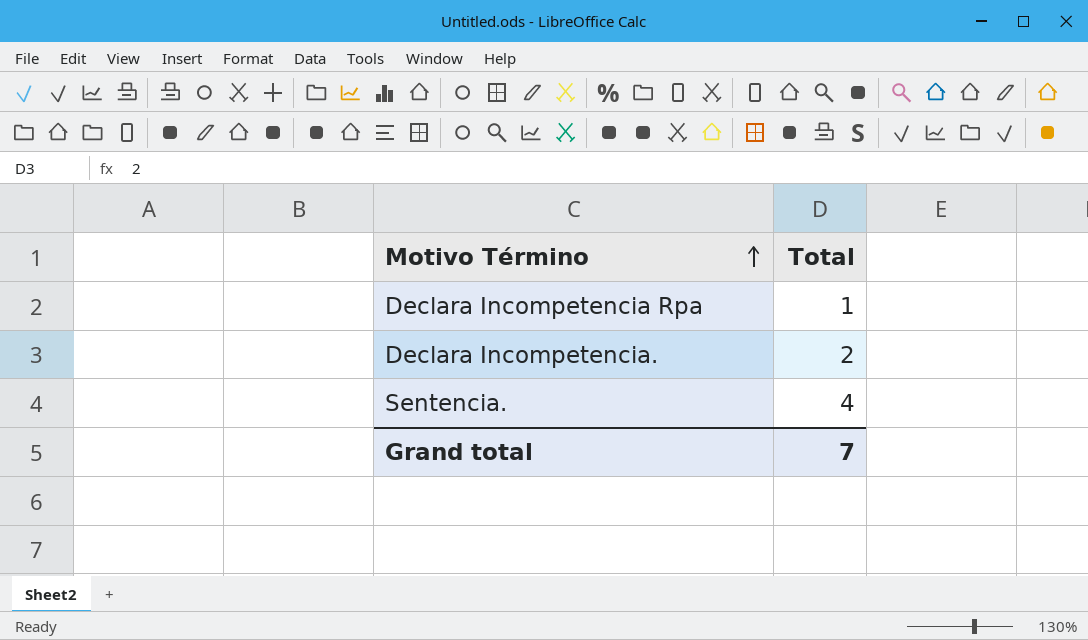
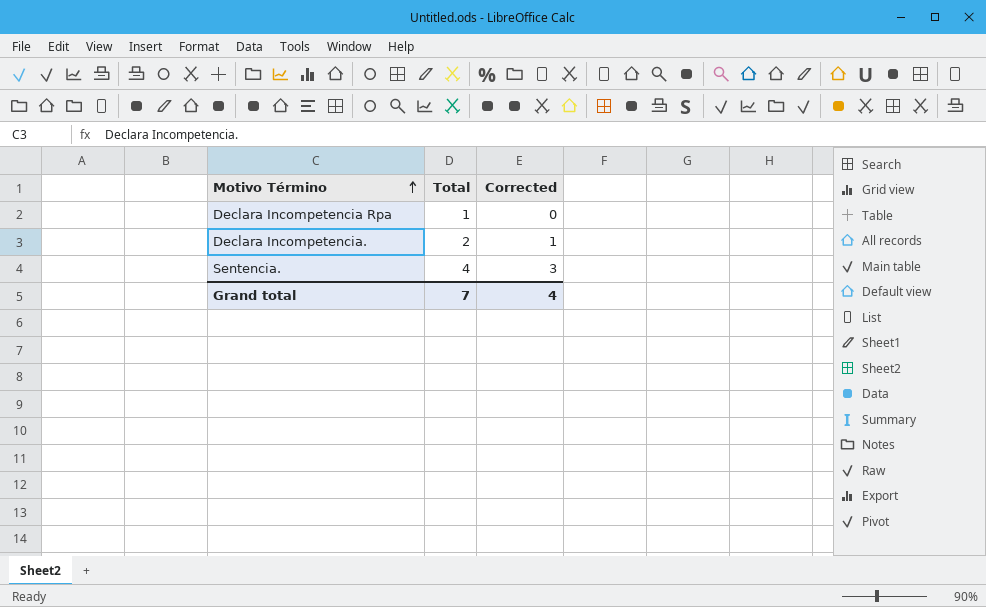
column Corrected | formula: none -> [Total] - 1

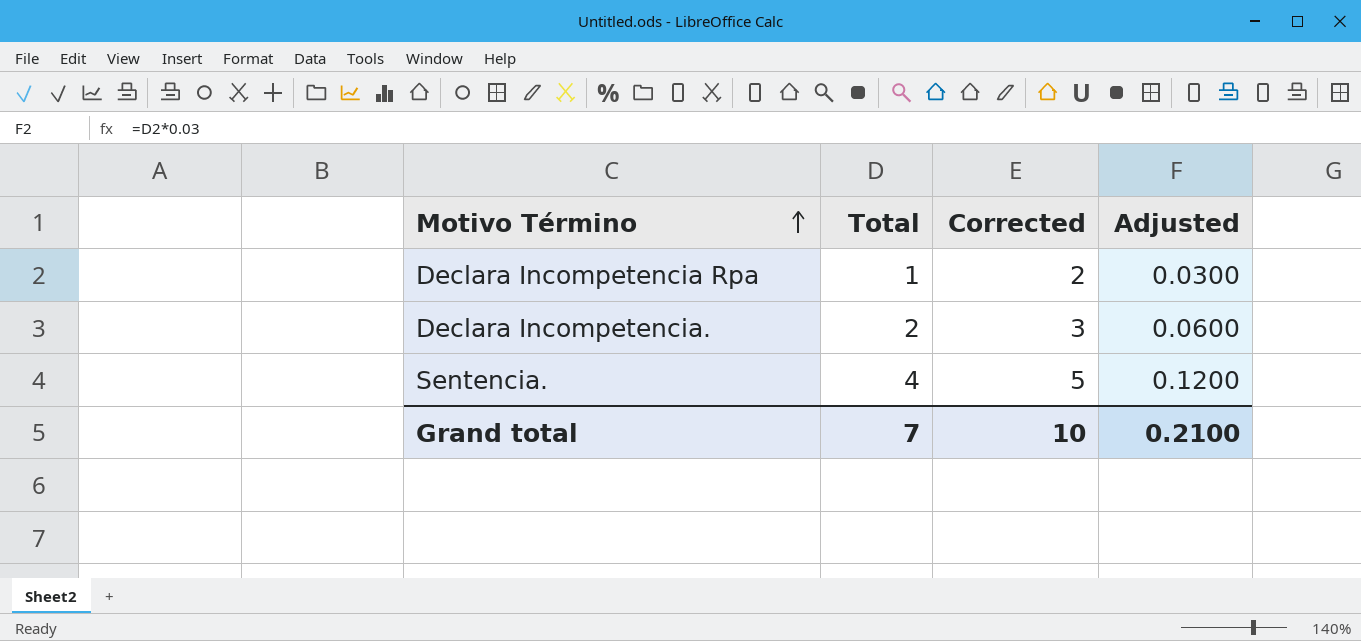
column Corrected | formula: [Total] - 1 -> [Total] + 1
column Adjusted | formula: none -> [Total] * 0.03
Grand total | Corrected: 4 -> 10

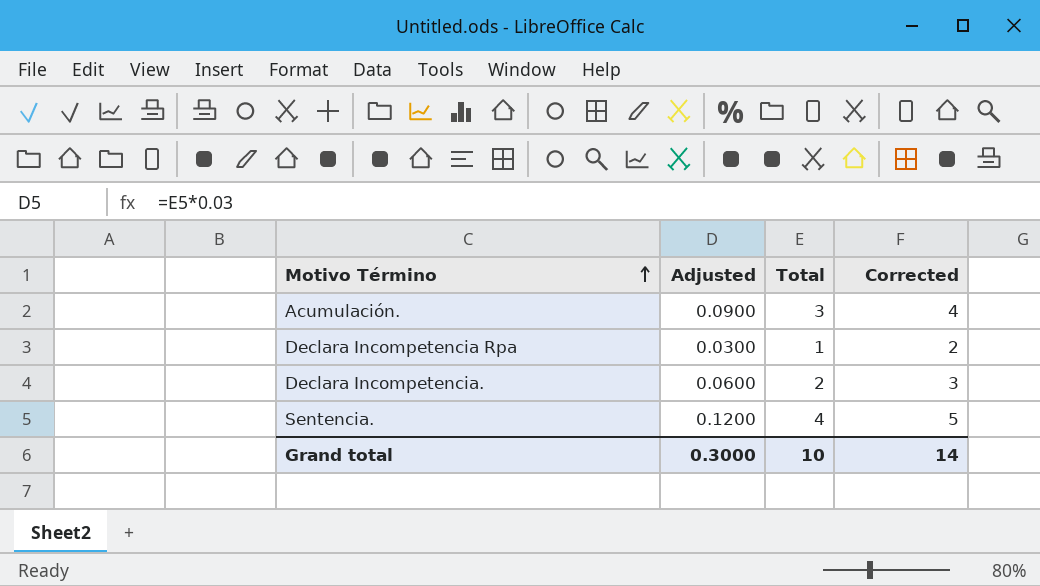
column Adjusted | position: 4 -> 2
row Acumulación.: none -> 0.0900 | 3 | 4
Grand total | Adjusted: 0.2100 -> 0.3000
Grand total | Total: 7 -> 10
Grand total | Corrected: 10 -> 14

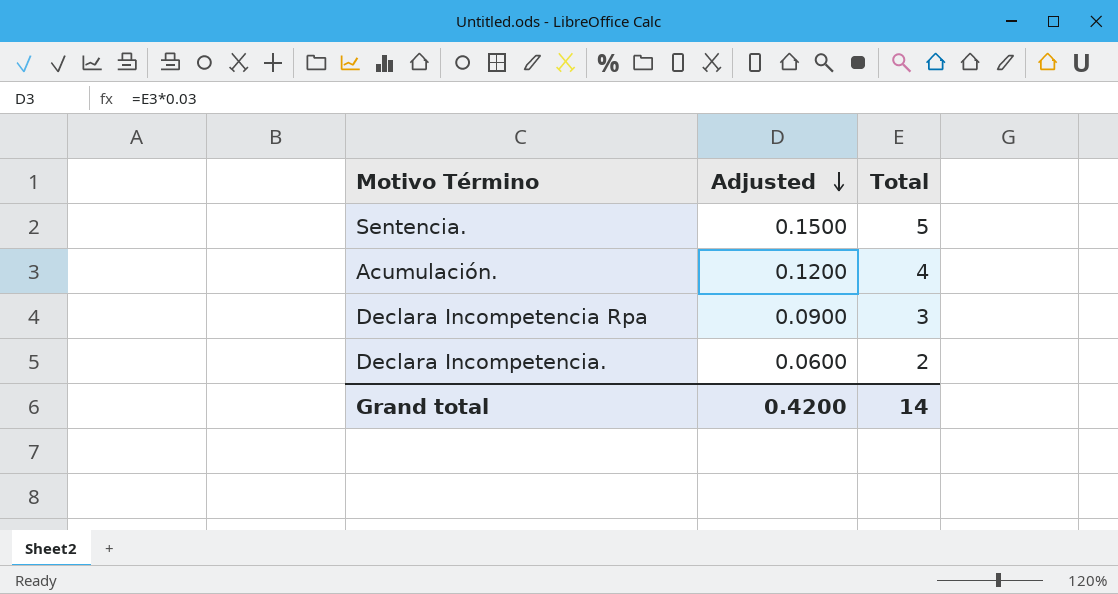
row order: Motivo Término ascending -> Adjusted descending
column Corrected | formula: [Total] + 1 -> none
Sentencia. | Adjusted: 0.1200 -> 0.1500
Sentencia. | Total: 4 -> 5
Acumulación. | Adjusted: 0.0900 -> 0.1200
Acumulación. | Total: 3 -> 4
Declara Incompetencia Rpa | Adjusted: 0.0300 -> 0.0900
Declara Incompetencia Rpa | Total: 1 -> 3
Grand total | Adjusted: 0.3000 -> 0.4200
Grand total | Total: 10 -> 14

